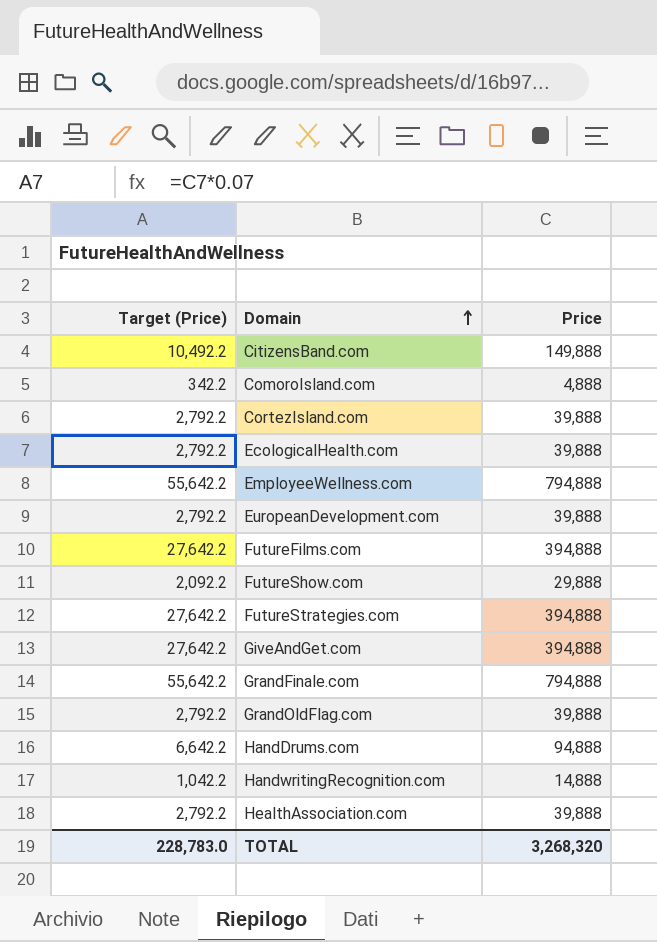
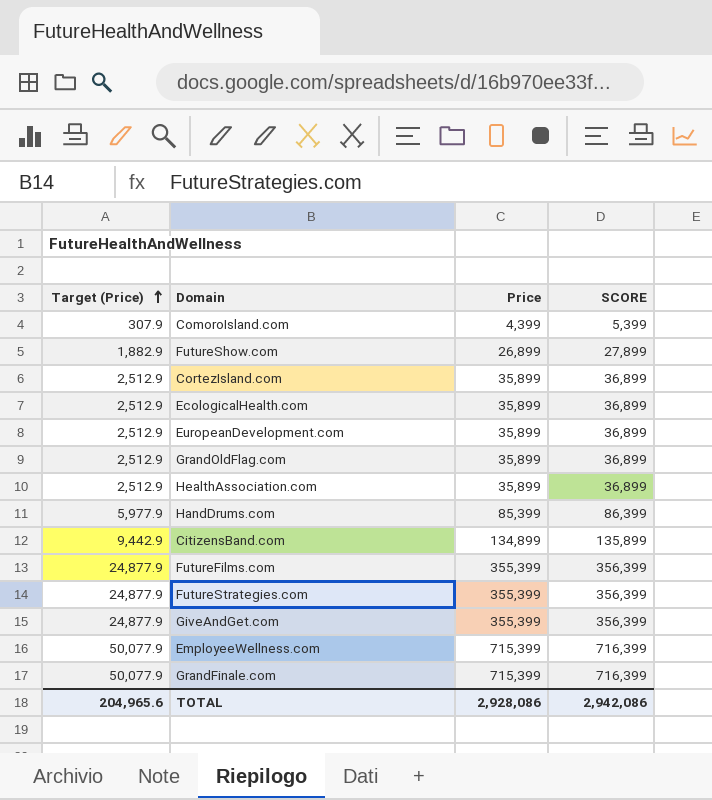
row order: Domain ascending -> Target (Price) ascending
column SCORE | formula: none -> [Price] + 1000
row HandwritingRecognition.com: 1,042.2 | 14,888 -> none
ComoroIsland.com | Target (Price): 342.2 -> 307.9
ComoroIsland.com | Price: 4,888 -> 4,399
FutureShow.com | Target (Price): 2,092.2 -> 1,882.9
FutureShow.com | Price: 29,888 -> 26,899
CortezIsland.com | Target (Price): 2,792.2 -> 2,512.9
CortezIsland.com | Price: 39,888 -> 35,899
EcologicalHealth.com | Target (Price): 2,792.2 -> 2,512.9
EcologicalHealth.com | Price: 39,888 -> 35,899
EuropeanDevelopment.com | Target (Price): 2,792.2 -> 2,512.9
EuropeanDevelopment.com | Price: 39,888 -> 35,899
GrandOldFlag.com | Target (Price): 2,792.2 -> 2,512.9
GrandOldFlag.com | Price: 39,888 -> 35,899
HealthAssociation.com | Target (Price): 2,792.2 -> 2,512.9
HealthAssociation.com | Price: 39,888 -> 35,899
HandDrums.com | Target (Price): 6,642.2 -> 5,977.9
HandDrums.com | Price: 94,888 -> 85,399
CitizensBand.com | Target (Price): 10,492.2 -> 9,442.9
CitizensBand.com | Price: 149,888 -> 134,899
FutureFilms.com | Target (Price): 27,642.2 -> 24,877.9
FutureFilms.com | Price: 394,888 -> 355,399
FutureStrategies.com | Target (Price): 27,642.2 -> 24,877.9
FutureStrategies.com | Price: 394,888 -> 355,399
GiveAndGet.com | Target (Price): 27,642.2 -> 24,877.9
GiveAndGet.com | Price: 394,888 -> 355,399
EmployeeWellness.com | Target (Price): 55,642.2 -> 50,077.9
EmployeeWellness.com | Price: 794,888 -> 715,399
GrandFinale.com | Target (Price): 55,642.2 -> 50,077.9
GrandFinale.com | Price: 794,888 -> 715,399
TOTAL | Target (Price): 228,783.0 -> 204,965.6
TOTAL | Price: 3,268,320 -> 2,928,086

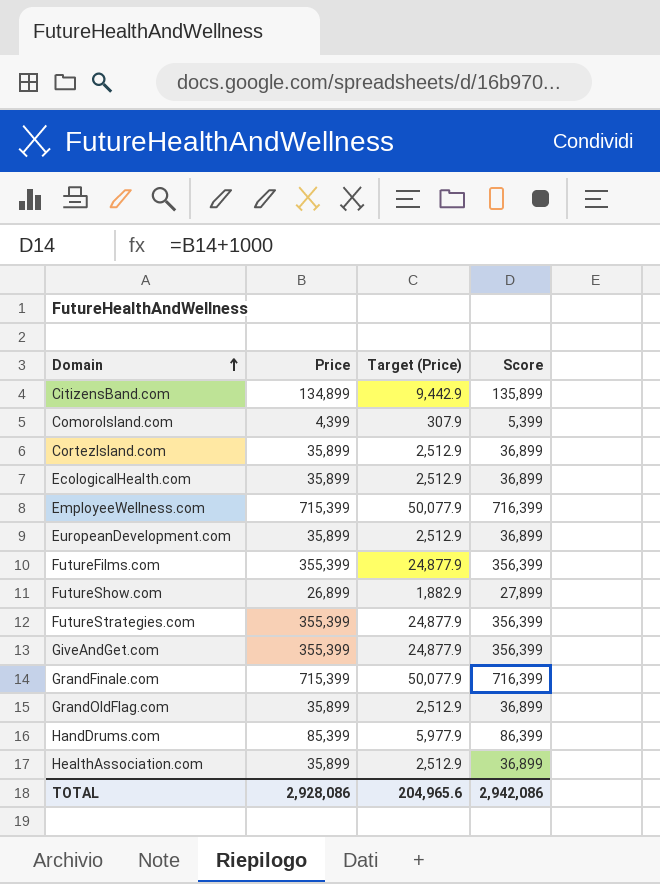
row order: Target (Price) ascending -> Domain ascending
column Target (Price) | position: 1 -> 3
column name: SCORE -> Score

